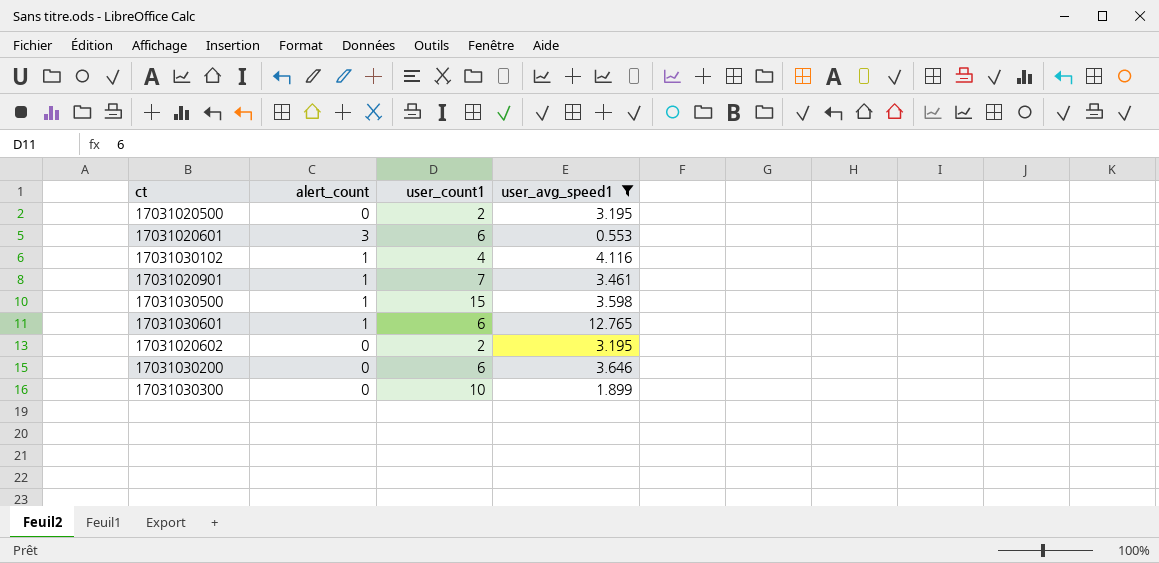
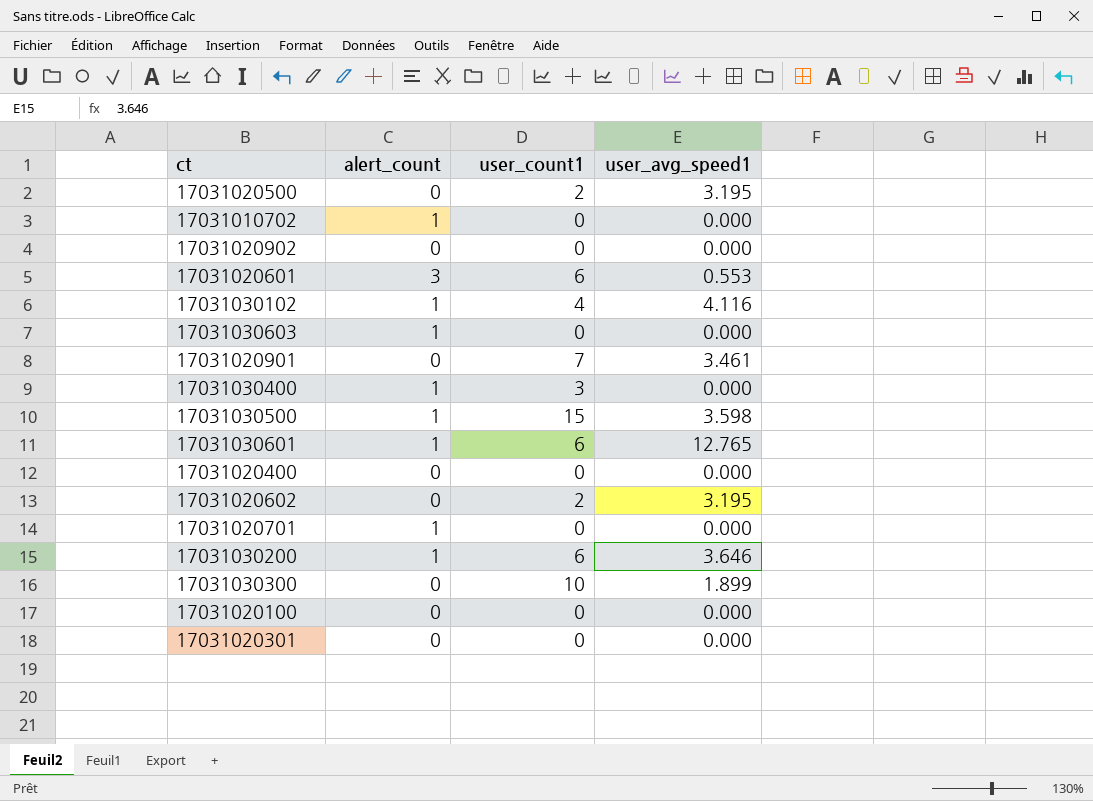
filter: user_avg_speed1 != 0.000 -> none
17031020901 | alert_count: 1 -> 0
17031030200 | alert_count: 0 -> 1

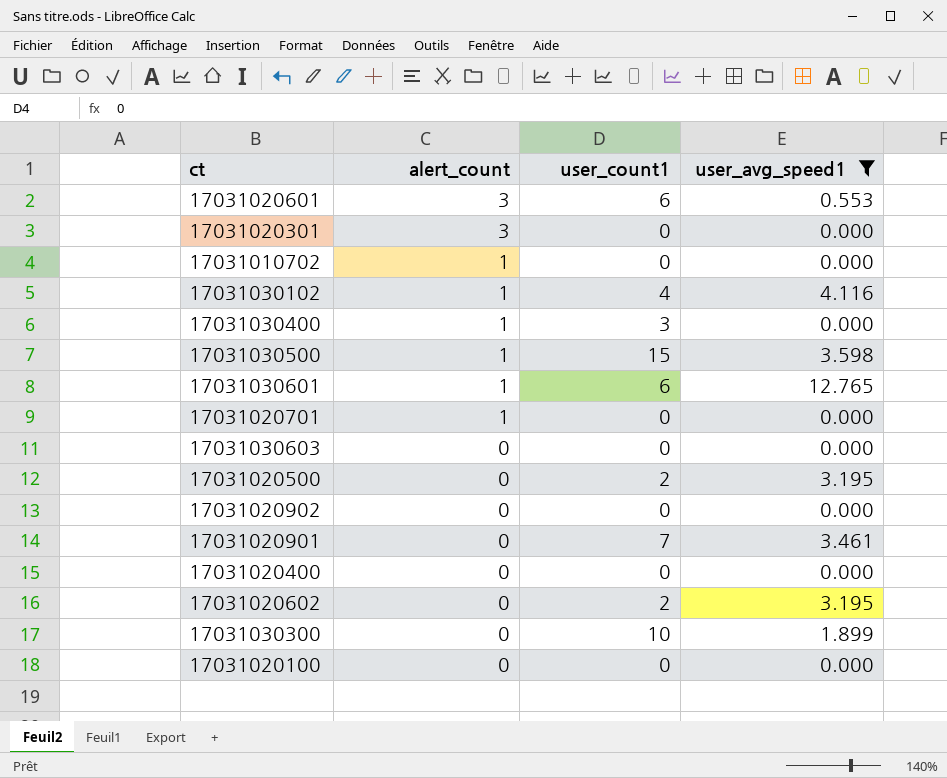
filter: none -> user_avg_speed1 != 3.646
row order: none -> alert_count descending
17031020301 | alert_count: 0 -> 3
17031030603 | alert_count: 1 -> 0

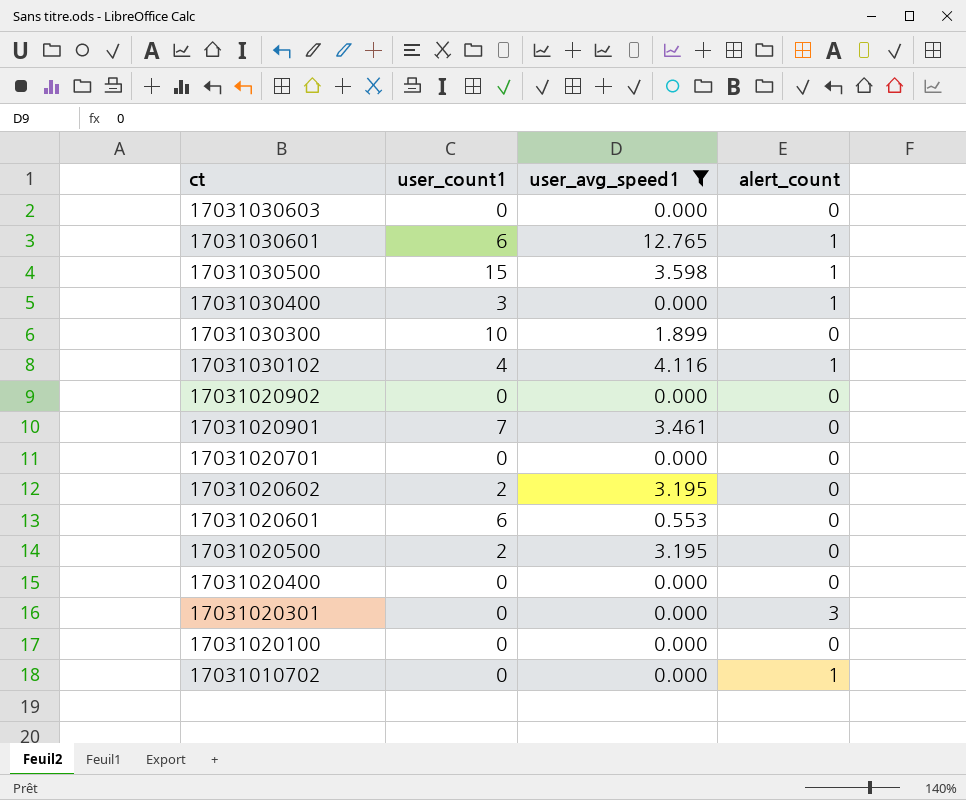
row order: alert_count descending -> ct descending
column alert_count | position: 2 -> 4
17031020701 | alert_count: 1 -> 0
17031020601 | alert_count: 3 -> 0

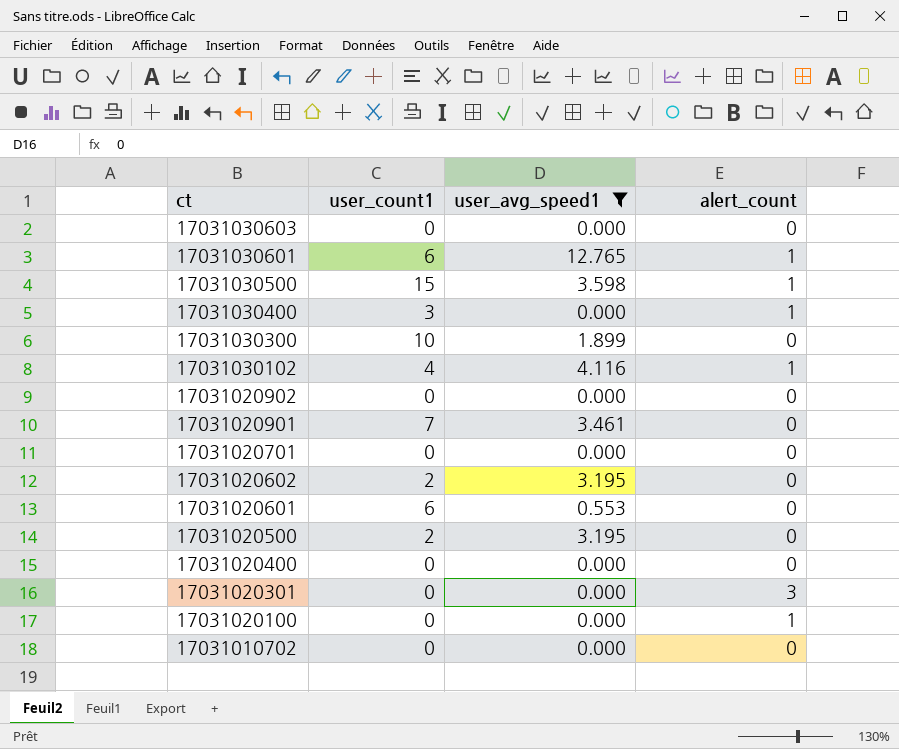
17031020100 | alert_count: 0 -> 1
17031010702 | alert_count: 1 -> 0

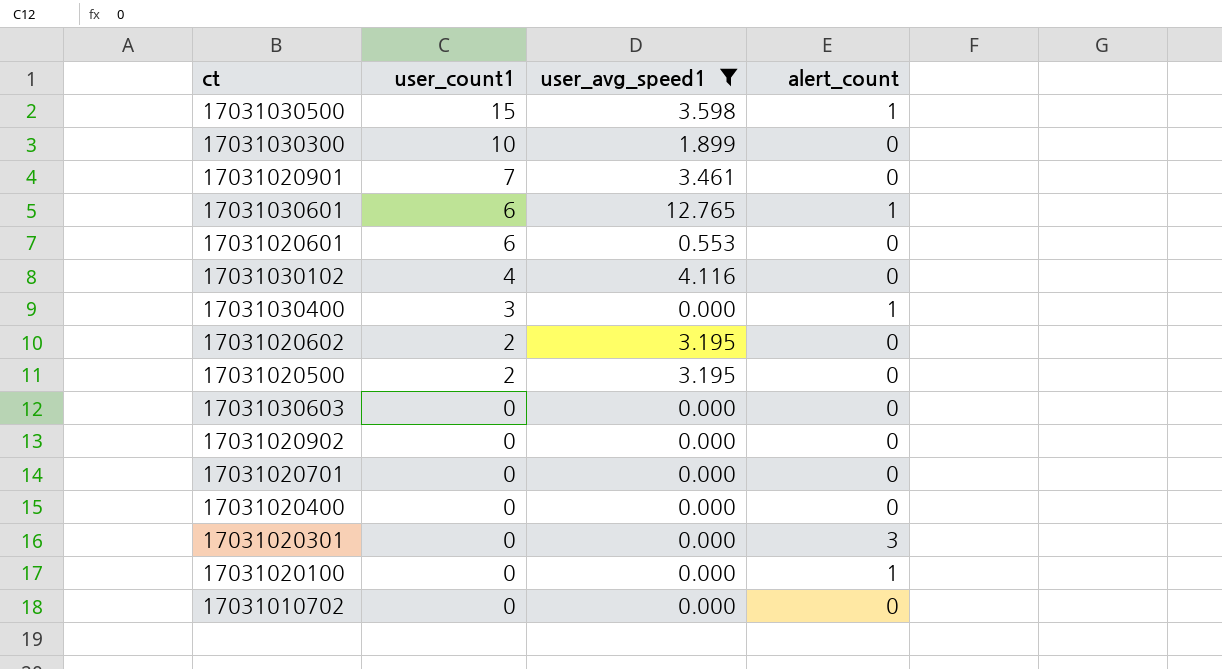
row order: ct descending -> user_count1 descending
17031030102 | alert_count: 1 -> 0

